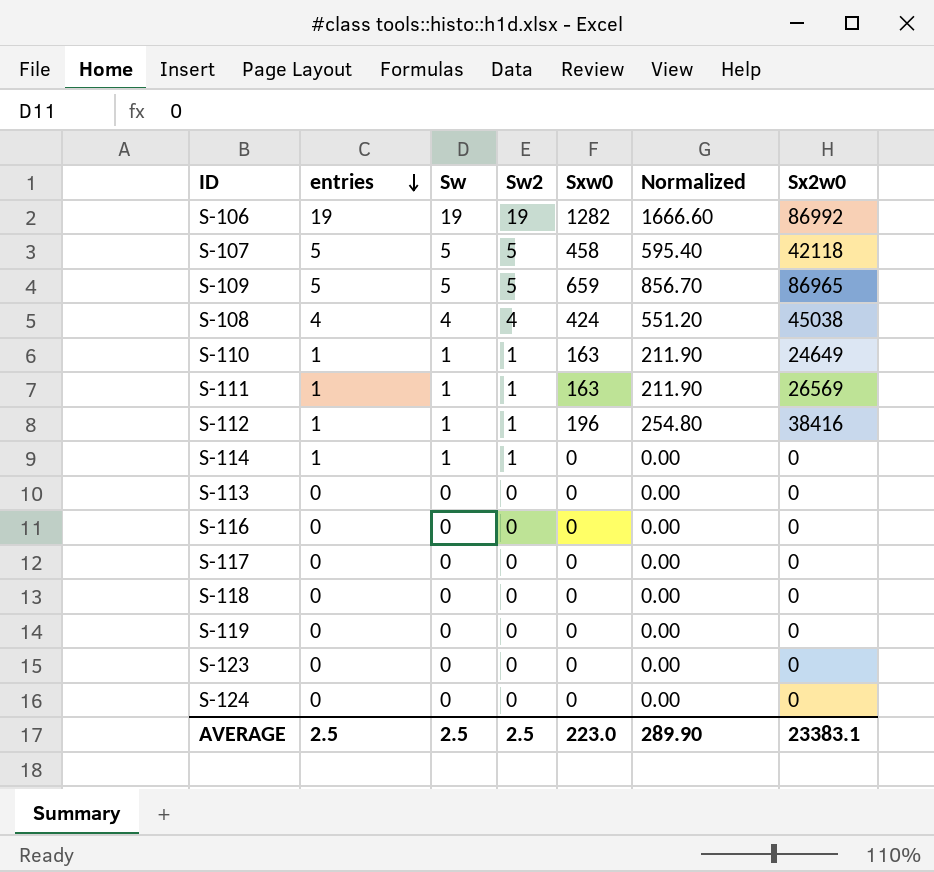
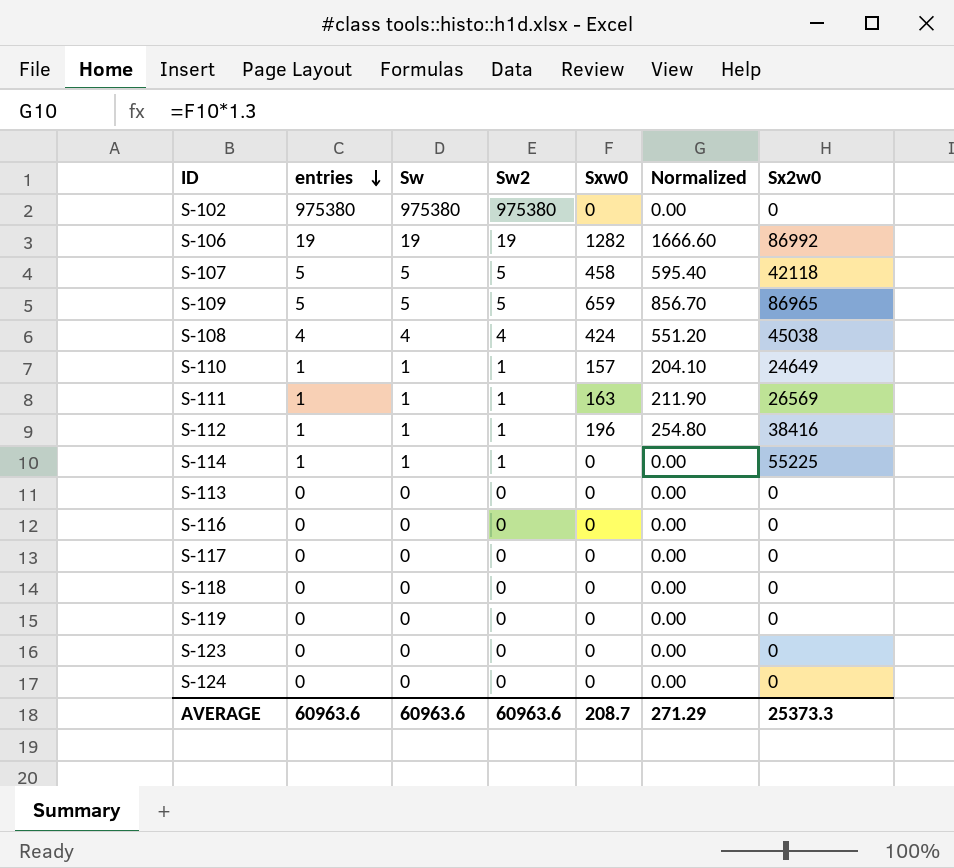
row S-102: none -> 975380 | 975380 | 975380 | 0 | 0.00 | 0
S-110 | Sxw0: 163 -> 157
S-110 | Normalized: 211.90 -> 204.10
S-114 | Sx2w0: 0 -> 55225
AVERAGE | entries: 2.5 -> 60963.6
AVERAGE | Sw: 2.5 -> 60963.6
AVERAGE | Sw2: 2.5 -> 60963.6
AVERAGE | Sxw0: 223.0 -> 208.7
AVERAGE | Normalized: 289.90 -> 271.29
AVERAGE | Sx2w0: 23383.1 -> 25373.3

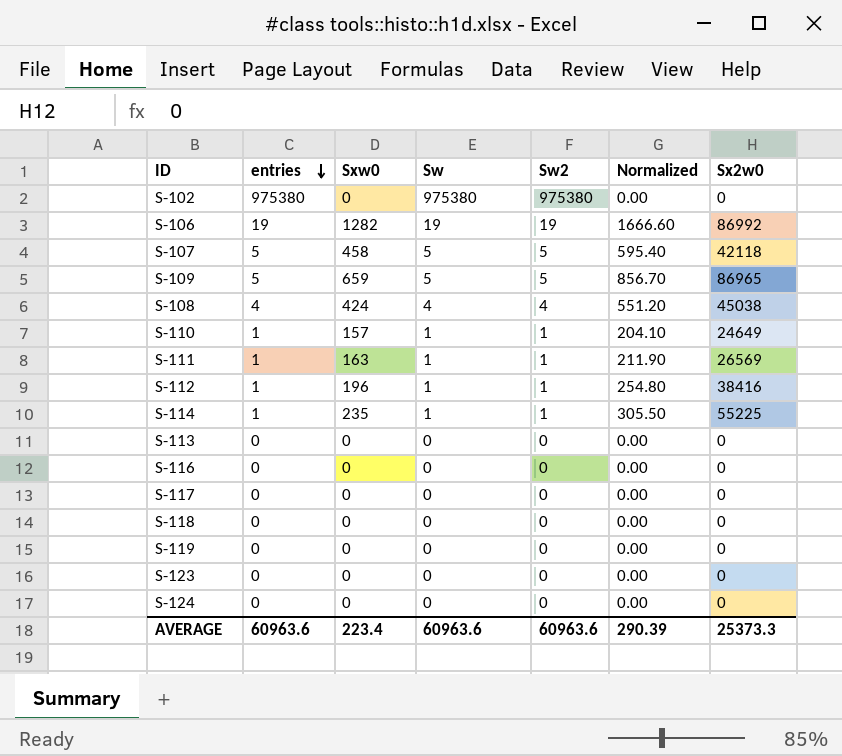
column Sxw0 | position: 5 -> 3
S-114 | Sxw0: 0 -> 235
S-114 | Normalized: 0.00 -> 305.50
AVERAGE | Sxw0: 208.7 -> 223.4
AVERAGE | Normalized: 271.29 -> 290.39

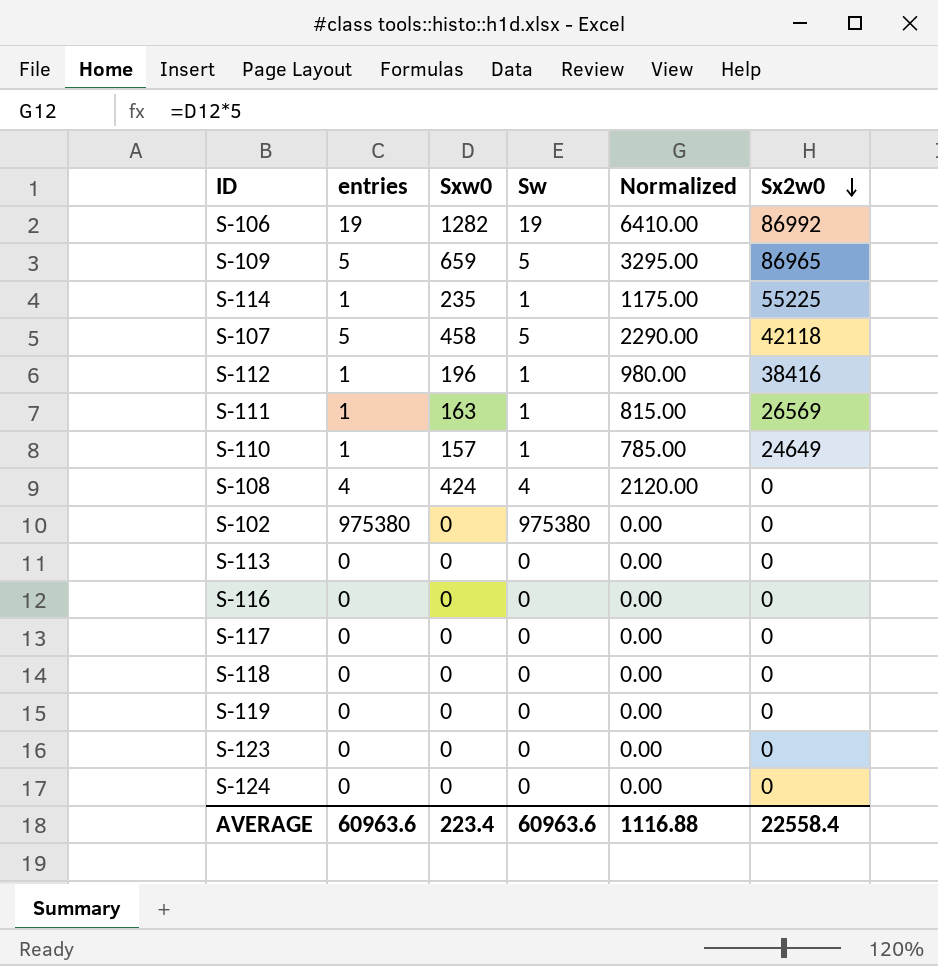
row order: entries descending -> Sx2w0 descending
column Sw2 | position: 5 -> none
column Normalized | formula: [Sxw0] * 1.3 -> [Sxw0] * 5
S-108 | Sx2w0: 45038 -> 0
AVERAGE | Normalized: 290.39 -> 1116.88
AVERAGE | Sx2w0: 25373.3 -> 22558.4

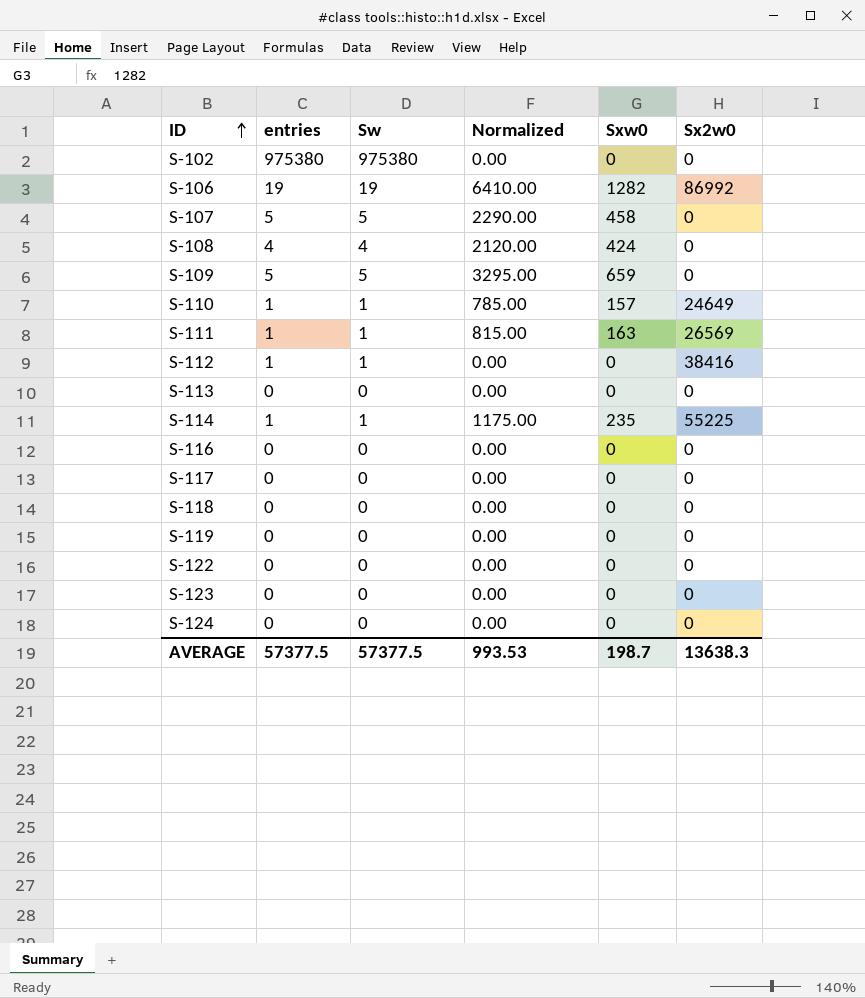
row order: Sx2w0 descending -> ID ascending
column Sxw0 | position: 3 -> 5
S-107 | Sx2w0: 42118 -> 0
S-109 | Sx2w0: 86965 -> 0
S-112 | Normalized: 980.00 -> 0.00
S-112 | Sxw0: 196 -> 0
row S-122: none -> 0 | 0 | 0.00 | 0 | 0
AVERAGE | entries: 60963.6 -> 57377.5
AVERAGE | Sw: 60963.6 -> 57377.5
AVERAGE | Normalized: 1116.88 -> 993.53
AVERAGE | Sxw0: 223.4 -> 198.7
AVERAGE | Sx2w0: 22558.4 -> 13638.3

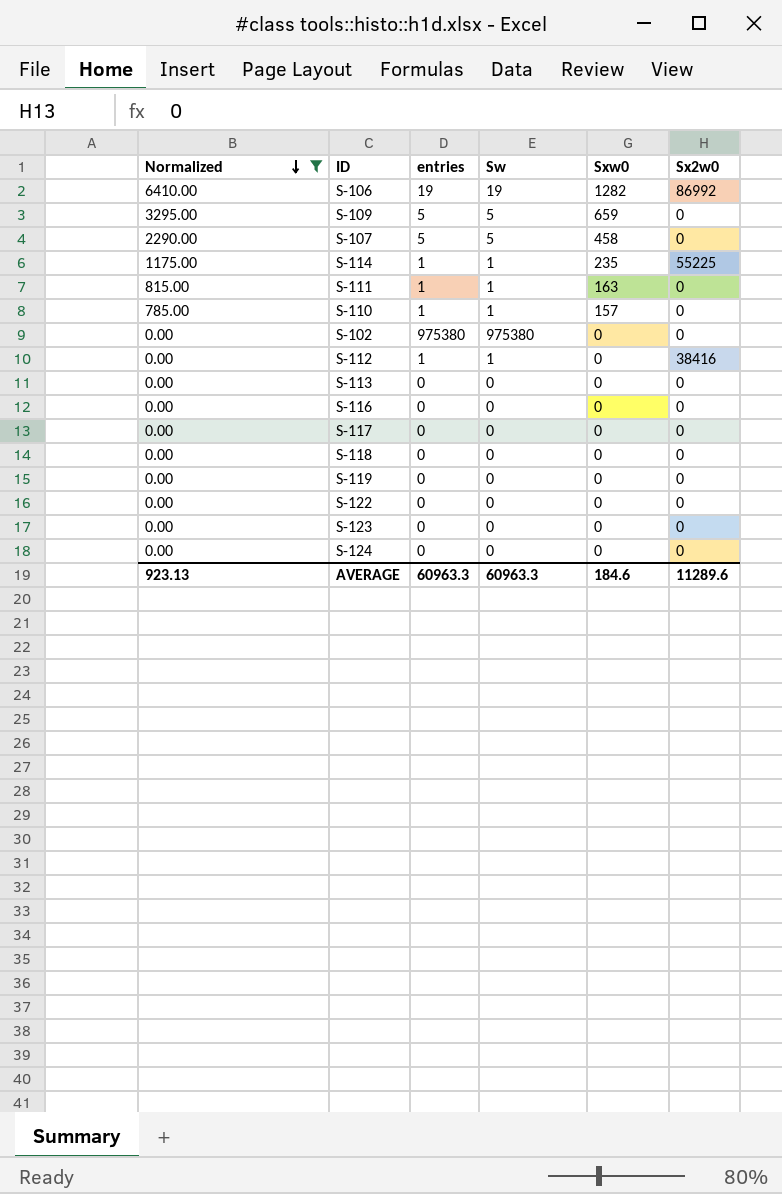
filter: none -> Normalized != 2120.00
row order: ID ascending -> Normalized descending
column Normalized | position: 4 -> 1
S-111 | Sx2w0: 26569 -> 0
S-110 | Sx2w0: 24649 -> 0
AVERAGE | Normalized: 993.53 -> 923.13
AVERAGE | entries: 57377.5 -> 60963.3
AVERAGE | Sw: 57377.5 -> 60963.3
AVERAGE | Sxw0: 198.7 -> 184.6
AVERAGE | Sx2w0: 13638.3 -> 11289.6

